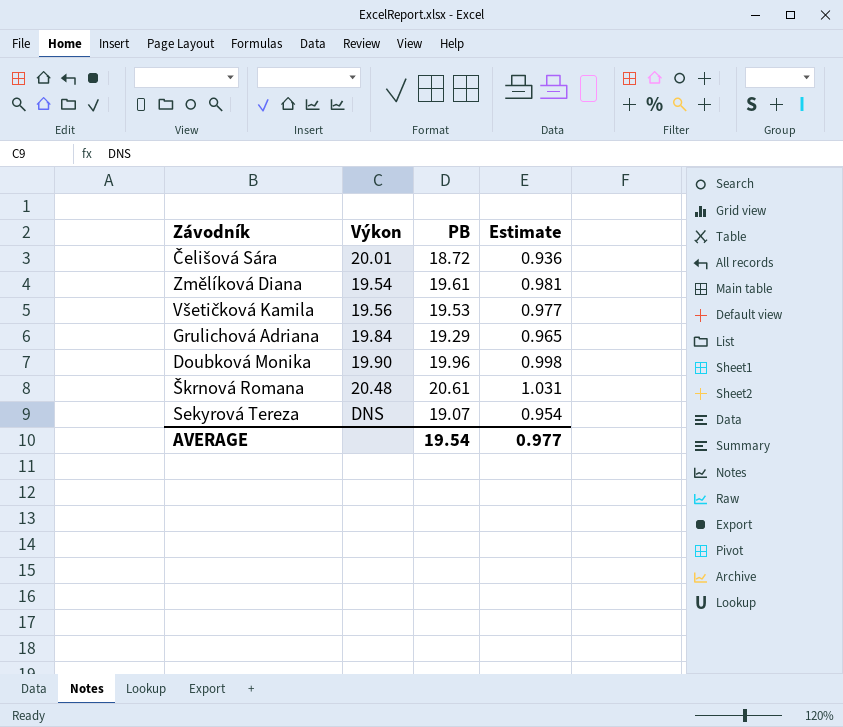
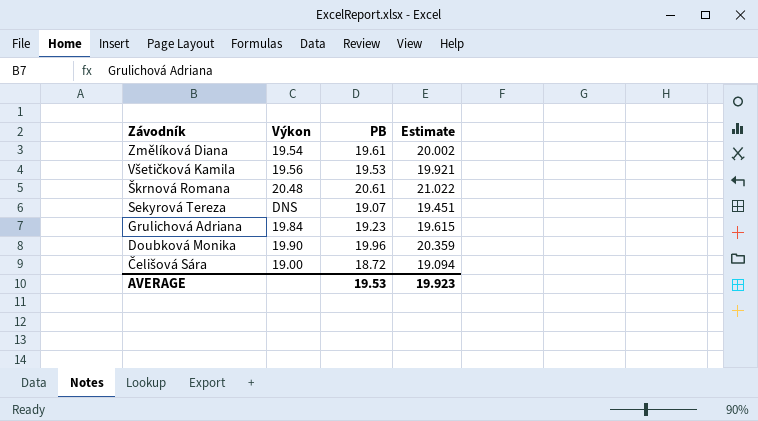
row order: none -> Závodník descending
column Estimate | formula: [PB] * 0.05 -> [PB] * 1.02
Grulichová Adriana | PB: 19.29 -> 19.23
Čelišová Sára | Výkon: 20.01 -> 19.00
AVERAGE | PB: 19.54 -> 19.53
AVERAGE | Estimate: 0.977 -> 19.923

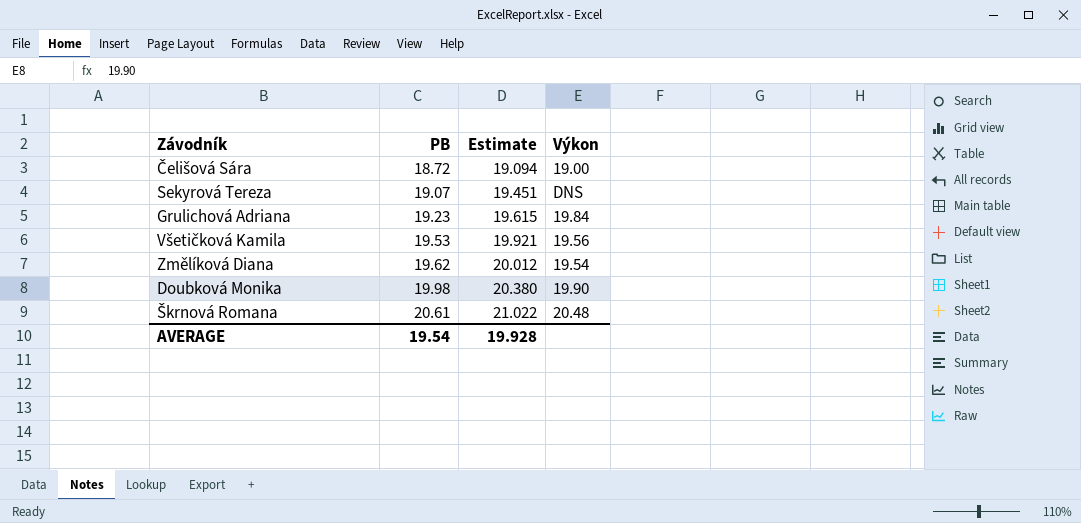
row order: Závodník descending -> PB ascending
column Výkon | position: 2 -> 4
Změlíková Diana | PB: 19.61 -> 19.62
Změlíková Diana | Estimate: 20.002 -> 20.012
Doubková Monika | PB: 19.96 -> 19.98
Doubková Monika | Estimate: 20.359 -> 20.380
AVERAGE | PB: 19.53 -> 19.54
AVERAGE | Estimate: 19.923 -> 19.928

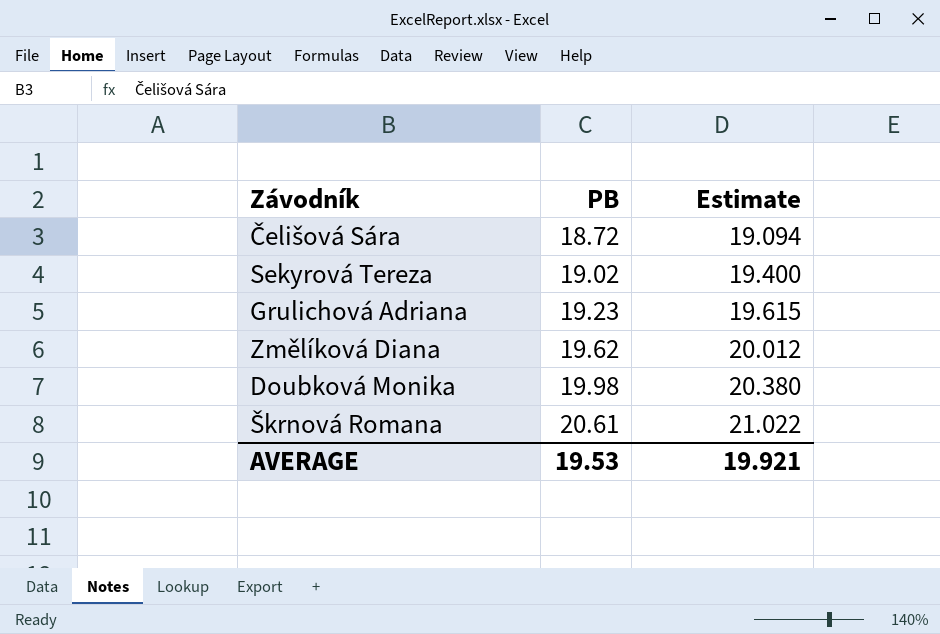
column Výkon | position: 4 -> none
row Všetičková Kamila: 19.53 | 19.921 | 19.56 -> none
Sekyrová Tereza | PB: 19.07 -> 19.02
Sekyrová Tereza | Estimate: 19.451 -> 19.400
AVERAGE | PB: 19.54 -> 19.53
AVERAGE | Estimate: 19.928 -> 19.921

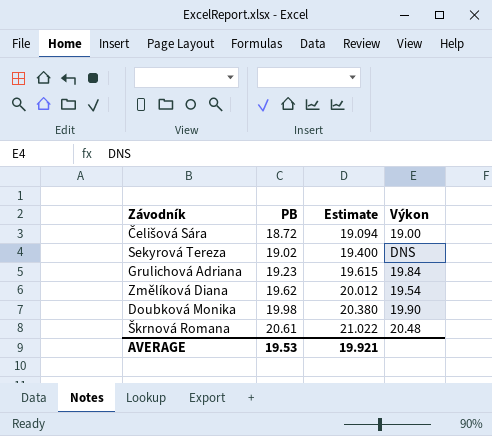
column Výkon | position: none -> 4

